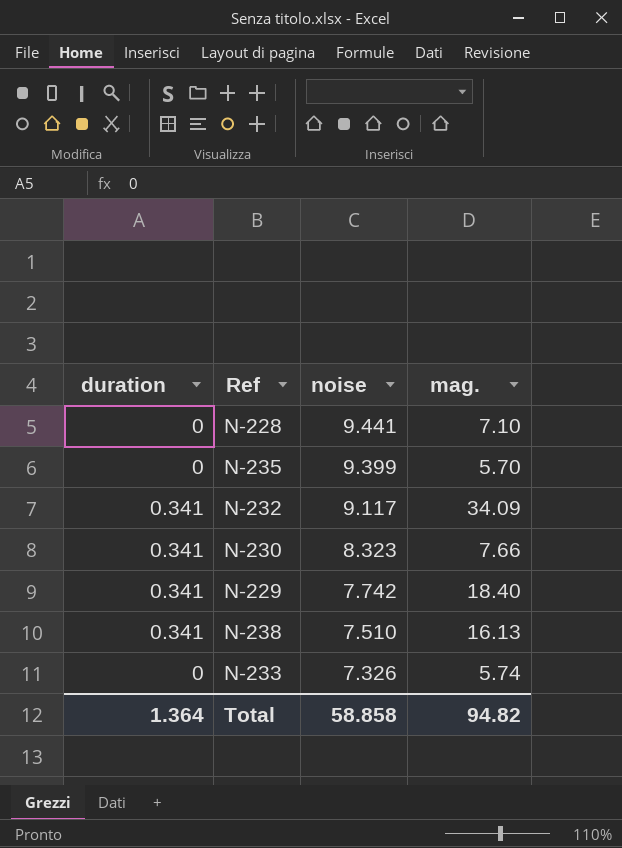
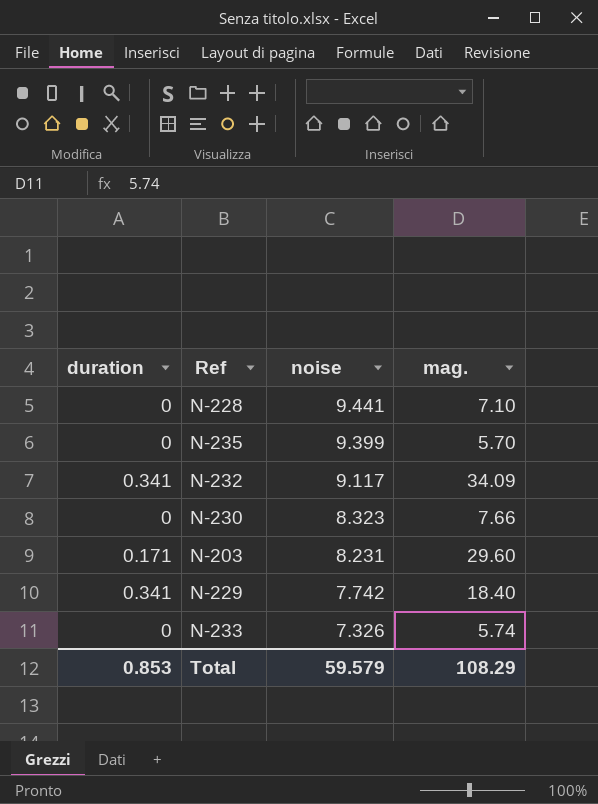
row N-238: 0.341 | 7.510 | 16.13 -> none
N-230 | duration: 0.341 -> 0
row N-203: none -> 0.171 | 8.231 | 29.60
Total | duration: 1.364 -> 0.853
Total | noise: 58.858 -> 59.579
Total | mag.: 94.82 -> 108.29

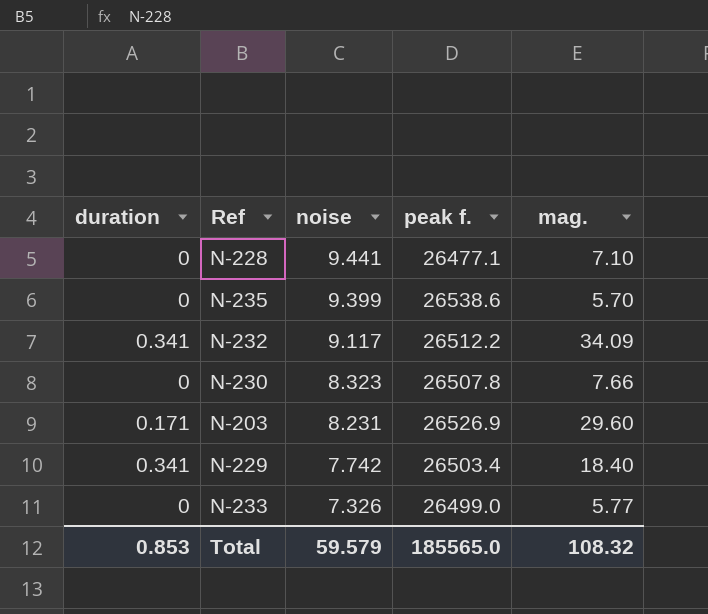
column peak f. | position: none -> 4
N-233 | mag.: 5.74 -> 5.77
Total | mag.: 108.29 -> 108.32

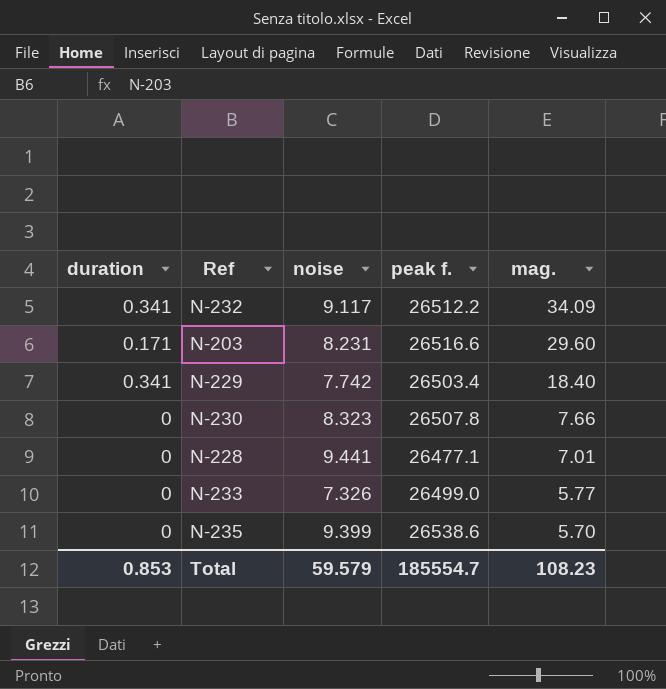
row order: noise descending -> mag. descending
N-203 | peak f.: 26526.9 -> 26516.6
N-228 | mag.: 7.10 -> 7.01
Total | peak f.: 185565.0 -> 185554.7
Total | mag.: 108.32 -> 108.23

